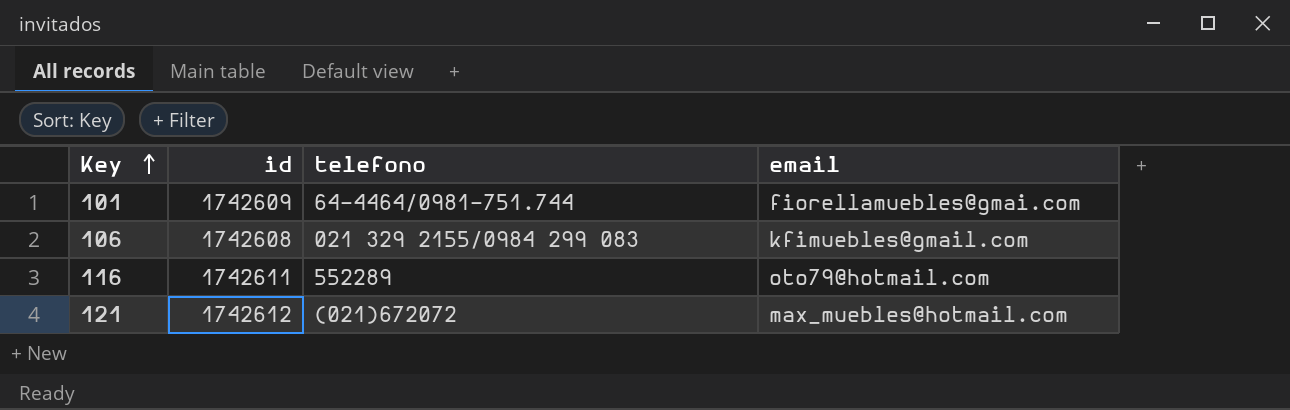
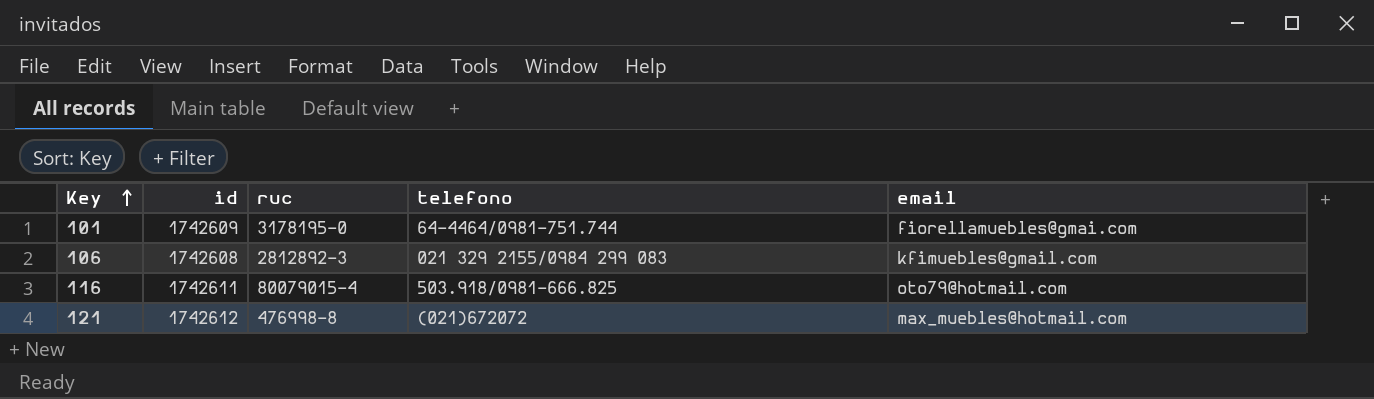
column ruc | position: none -> 3
116 | telefono: 552289 -> 503.918/0981-666.825

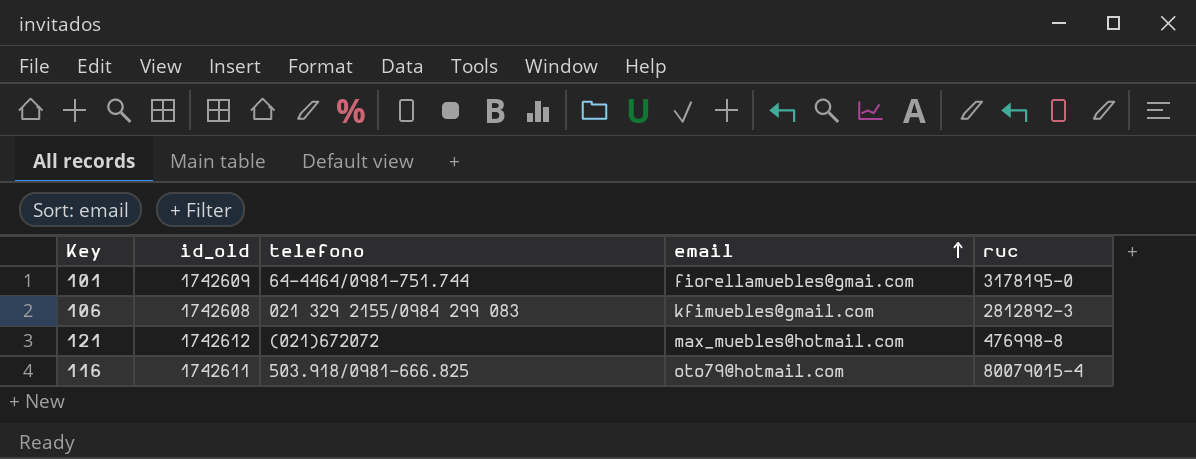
row order: Key ascending -> email ascending
column name: id -> id_old
column ruc | position: 3 -> 5

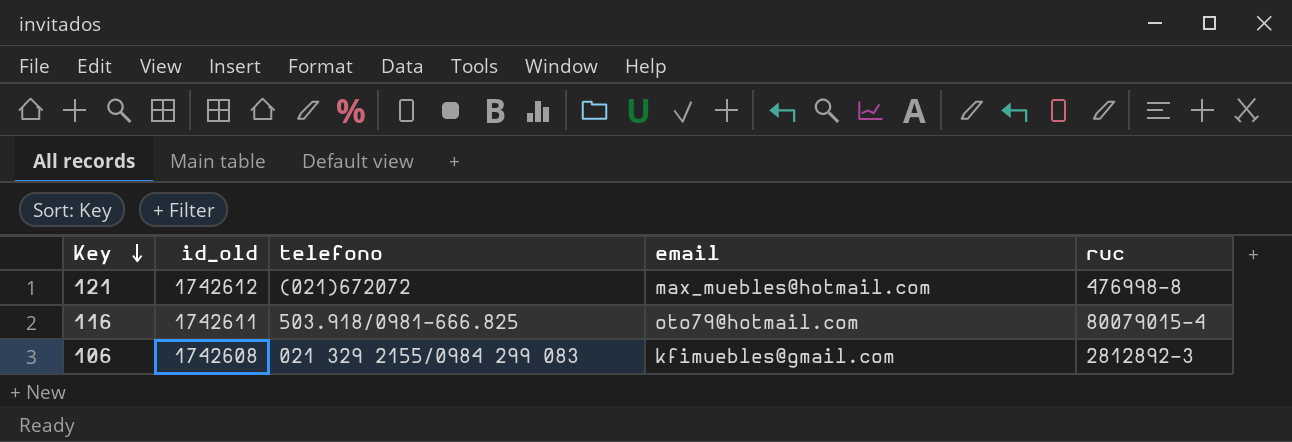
row order: email ascending -> Key descending
row 101: 1742609 | 64-4464/0981-751.744 | fiorellamuebles@gmai.com | 3178195-0 -> none

